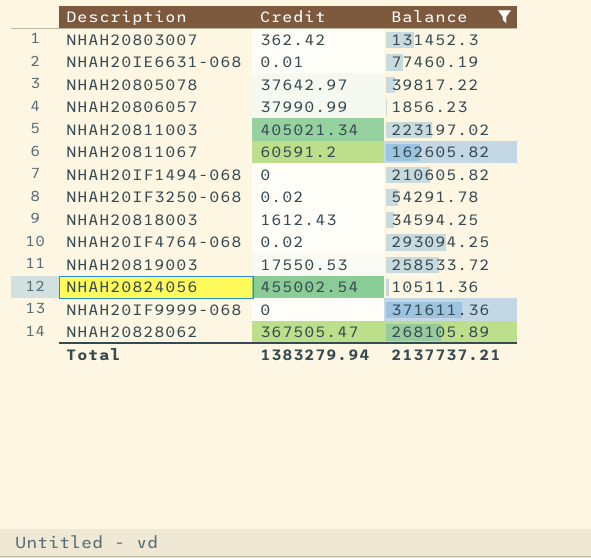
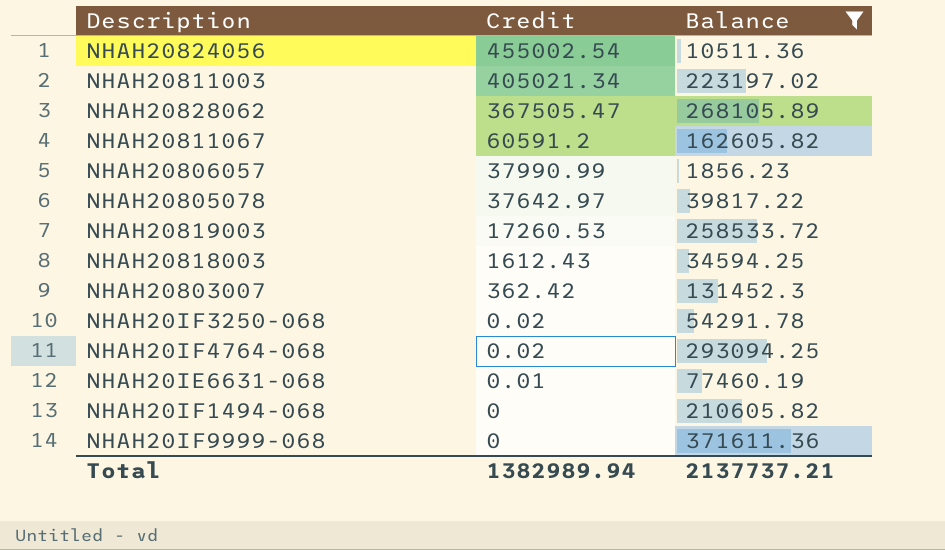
row order: none -> Credit descending
NHAH20819003 | Credit: 17550.53 -> 17260.53
Total | Credit: 1383279.94 -> 1382989.94

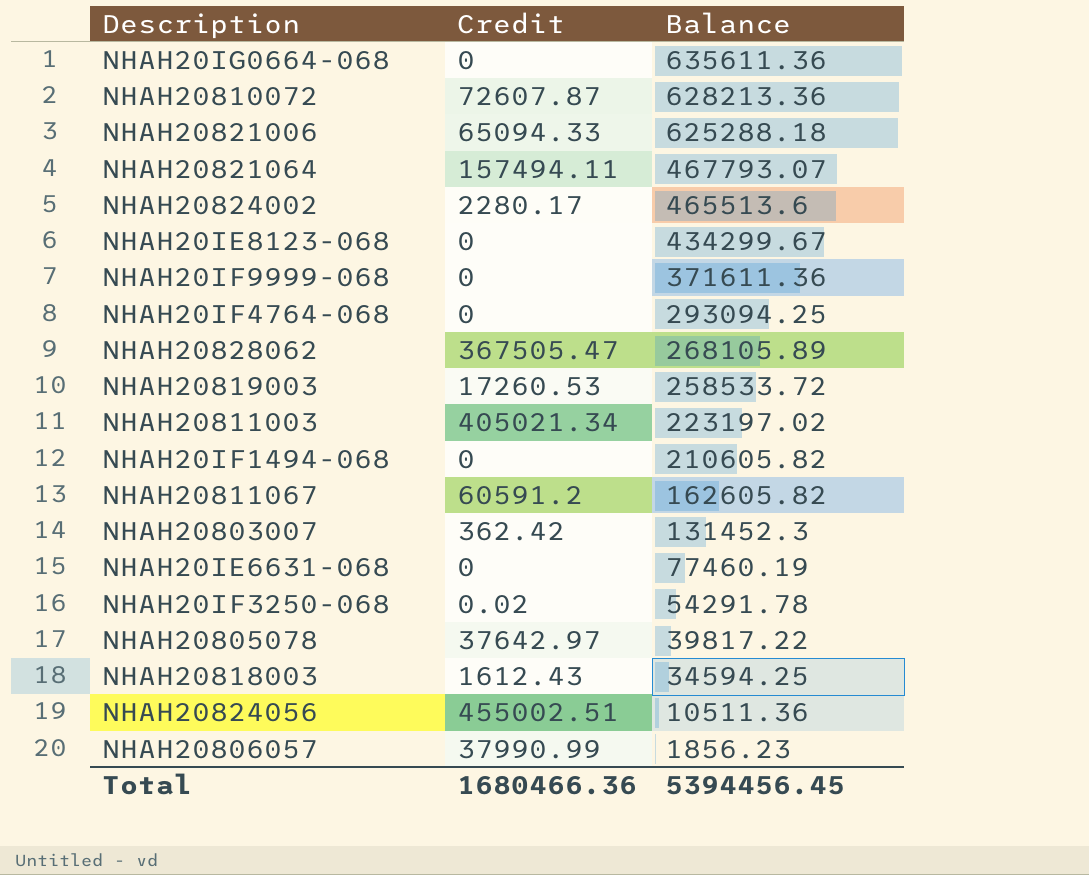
filter: Balance <= 371611.36 -> none
row order: Credit descending -> Balance descending
NHAH20IF4764-068 | Credit: 0.02 -> 0
NHAH20IE6631-068 | Credit: 0.01 -> 0
NHAH20824056 | Credit: 455002.54 -> 455002.51
Total | Credit: 1382989.94 -> 1680466.36
Total | Balance: 2137737.21 -> 5394456.45

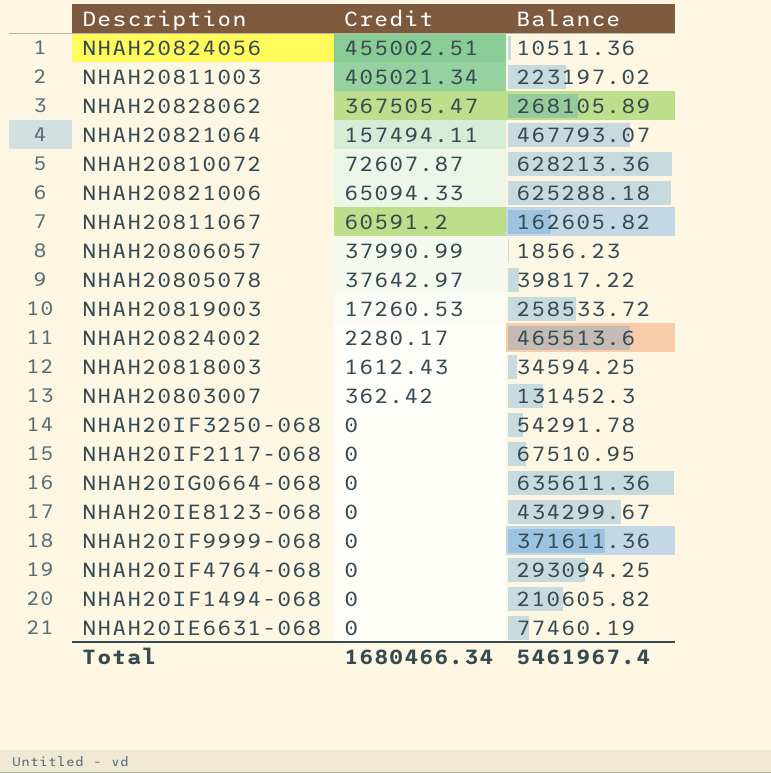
row order: Balance descending -> Credit descending
NHAH20IF3250-068 | Credit: 0.02 -> 0
row NHAH20IF2117-068: none -> 0 | 67510.95
Total | Credit: 1680466.36 -> 1680466.34
Total | Balance: 5394456.45 -> 5461967.4

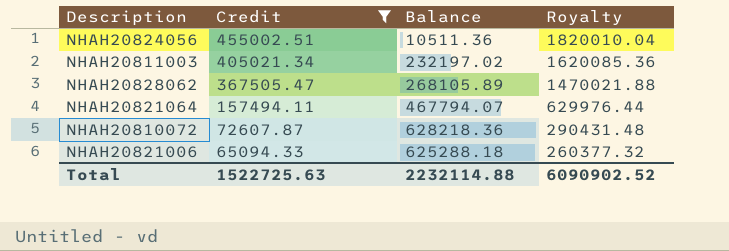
filter: none -> Credit >= 65094.33
column Royalty | formula: none -> [Credit] * 4
NHAH20811003 | Balance: 223197.02 -> 232197.02
NHAH20821064 | Balance: 467793.07 -> 467794.07
NHAH20810072 | Balance: 628213.36 -> 628218.36
Total | Credit: 1680466.34 -> 1522725.63
Total | Balance: 5461967.4 -> 2232114.88

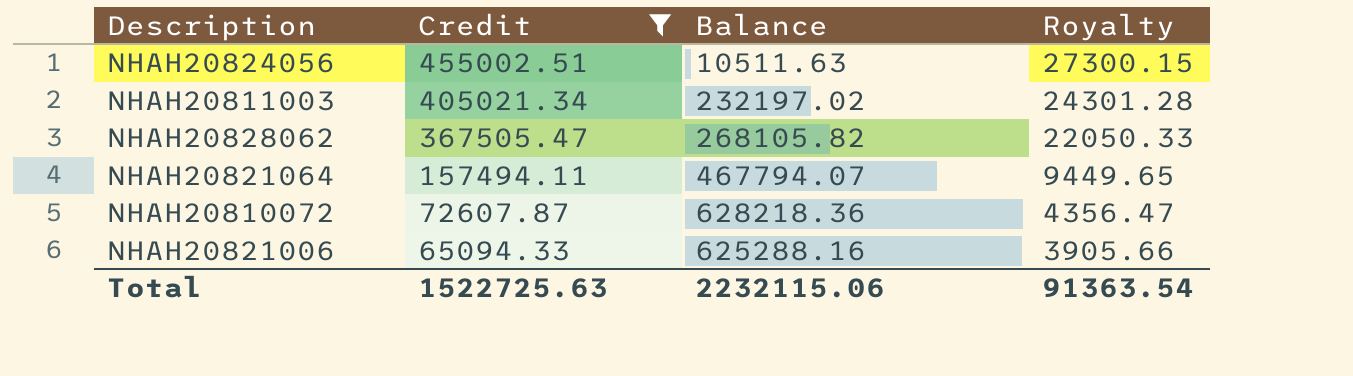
column Royalty | formula: [Credit] * 4 -> [Credit] * 0.06
NHAH20824056 | Balance: 10511.36 -> 10511.63
NHAH20828062 | Balance: 268105.89 -> 268105.82
NHAH20821006 | Balance: 625288.18 -> 625288.16
Total | Balance: 2232114.88 -> 2232115.06
Total | Royalty: 6090902.52 -> 91363.54

